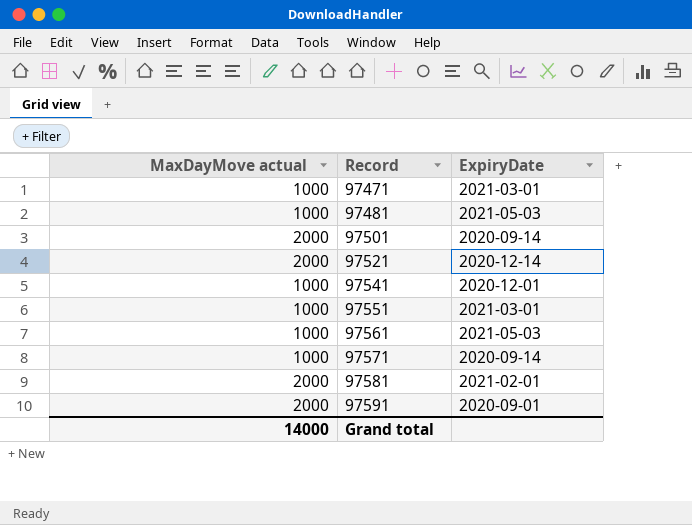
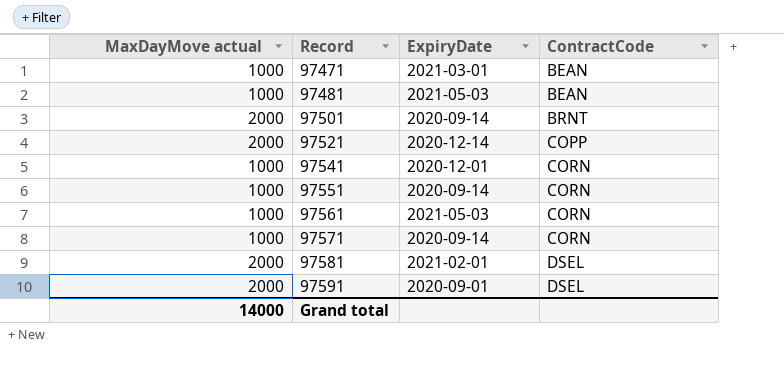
column ContractCode | position: none -> 4
97551 | ExpiryDate: 2021-03-01 -> 2020-09-14

